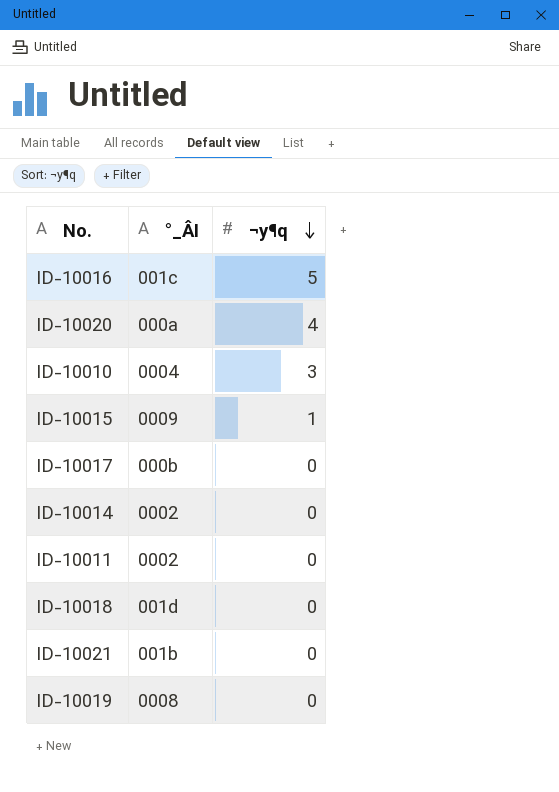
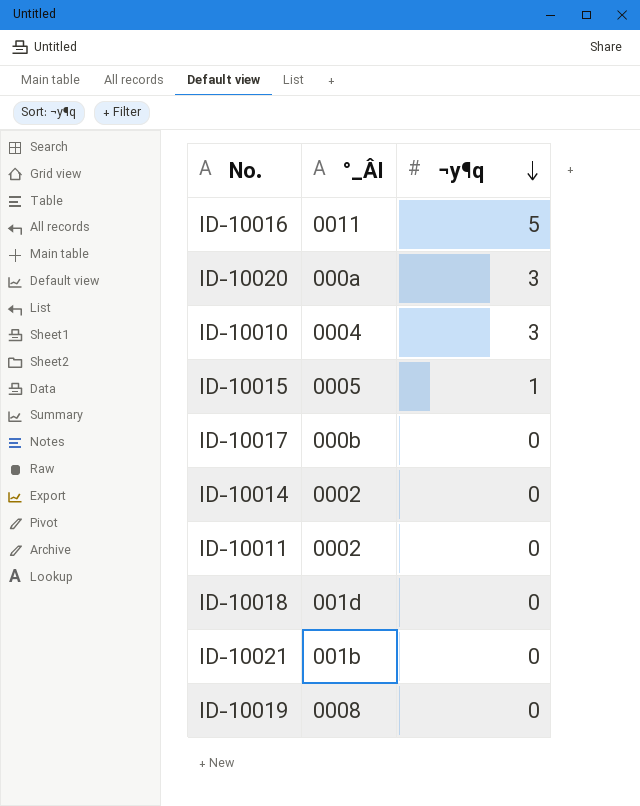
ID-10016 | °_ÂI: 001c -> 0011
ID-10020 | ¬y¶q: 4 -> 3
ID-10015 | °_ÂI: 0009 -> 0005

